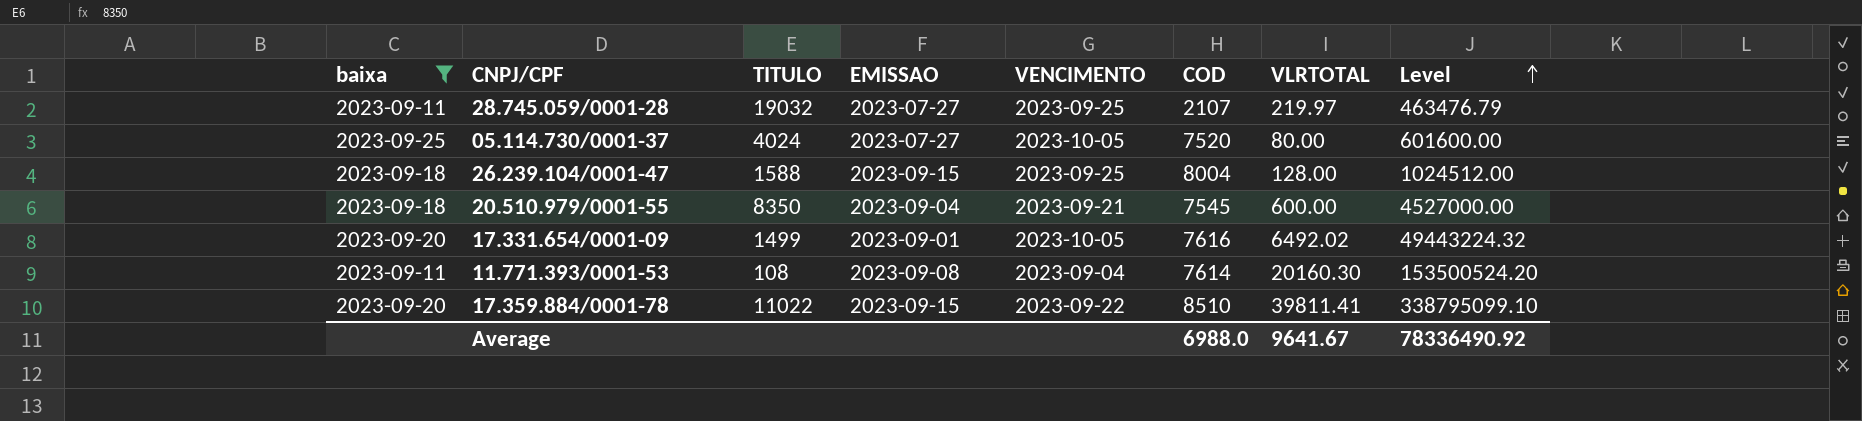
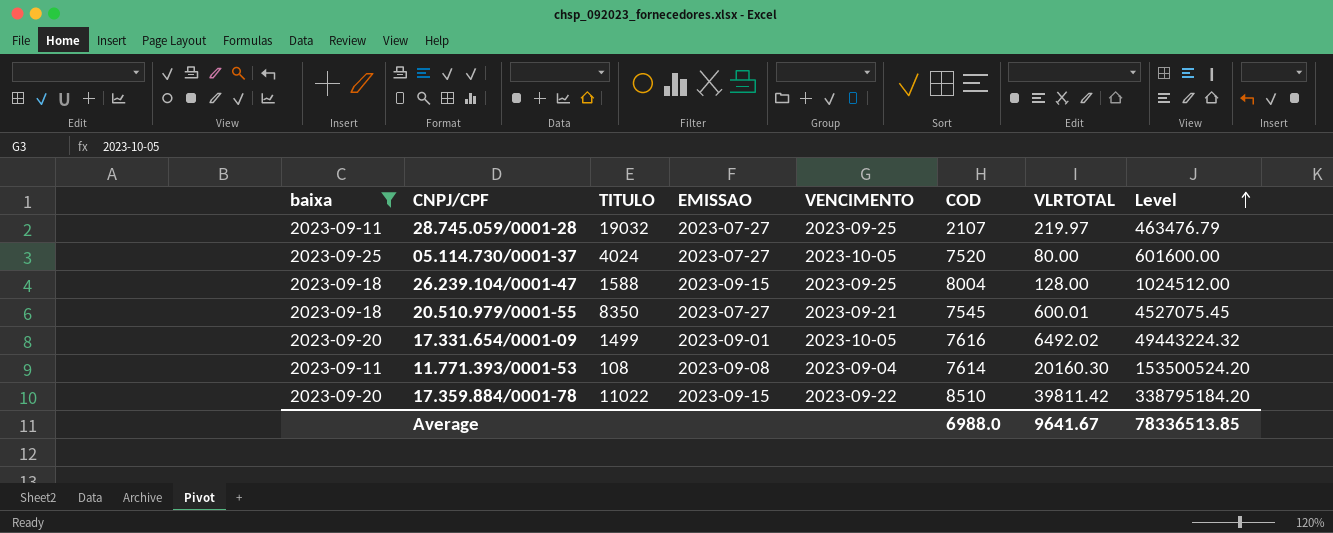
20.510.979/0001-55 | EMISSAO: 2023-09-04 -> 2023-07-27
20.510.979/0001-55 | VLRTOTAL: 600.00 -> 600.01
20.510.979/0001-55 | Level: 4527000.00 -> 4527075.45
17.359.884/0001-78 | VLRTOTAL: 39811.41 -> 39811.42
17.359.884/0001-78 | Level: 338795099.10 -> 338795184.20
Average | Level: 78336490.92 -> 78336513.85

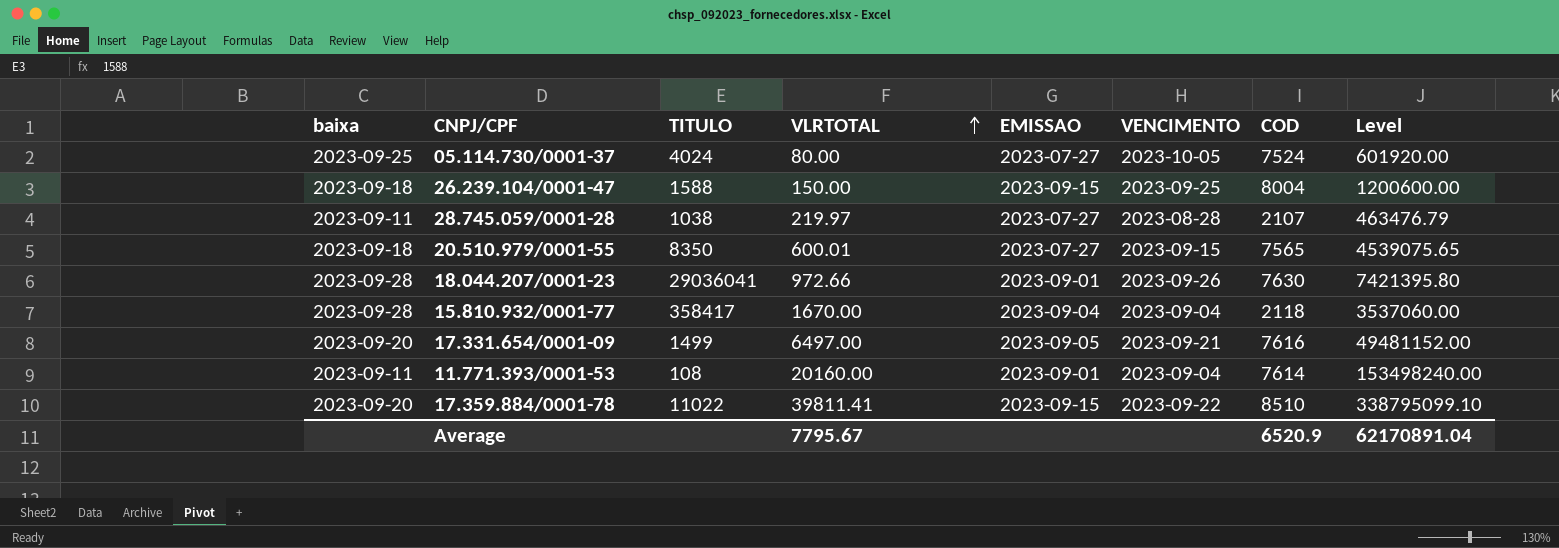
filter: baixa != 2023-09-28 -> none
row order: Level ascending -> VLRTOTAL ascending
column VLRTOTAL | position: 7 -> 4
05.114.730/0001-37 | COD: 7520 -> 7524
05.114.730/0001-37 | Level: 601600.00 -> 601920.00
26.239.104/0001-47 | VLRTOTAL: 128.00 -> 150.00
26.239.104/0001-47 | Level: 1024512.00 -> 1200600.00
28.745.059/0001-28 | TITULO: 19032 -> 1038
28.745.059/0001-28 | VENCIMENTO: 2023-09-25 -> 2023-08-28
20.510.979/0001-55 | VENCIMENTO: 2023-09-21 -> 2023-09-15
20.510.979/0001-55 | COD: 7545 -> 7565
20.510.979/0001-55 | Level: 4527075.45 -> 4539075.65
17.331.654/0001-09 | VLRTOTAL: 6492.02 -> 6497.00
17.331.654/0001-09 | EMISSAO: 2023-09-01 -> 2023-09-05
17.331.654/0001-09 | VENCIMENTO: 2023-10-05 -> 2023-09-21
17.331.654/0001-09 | Level: 49443224.32 -> 49481152.00
11.771.393/0001-53 | VLRTOTAL: 20160.30 -> 20160.00
11.771.393/0001-53 | EMISSAO: 2023-09-08 -> 2023-09-01
11.771.393/0001-53 | Level: 153500524.20 -> 153498240.00
17.359.884/0001-78 | VLRTOTAL: 39811.42 -> 39811.41
17.359.884/0001-78 | Level: 338795184.20 -> 338795099.10
Average | VLRTOTAL: 9641.67 -> 7795.67
Average | COD: 6988.0 -> 6520.9
Average | Level: 78336513.85 -> 62170891.04

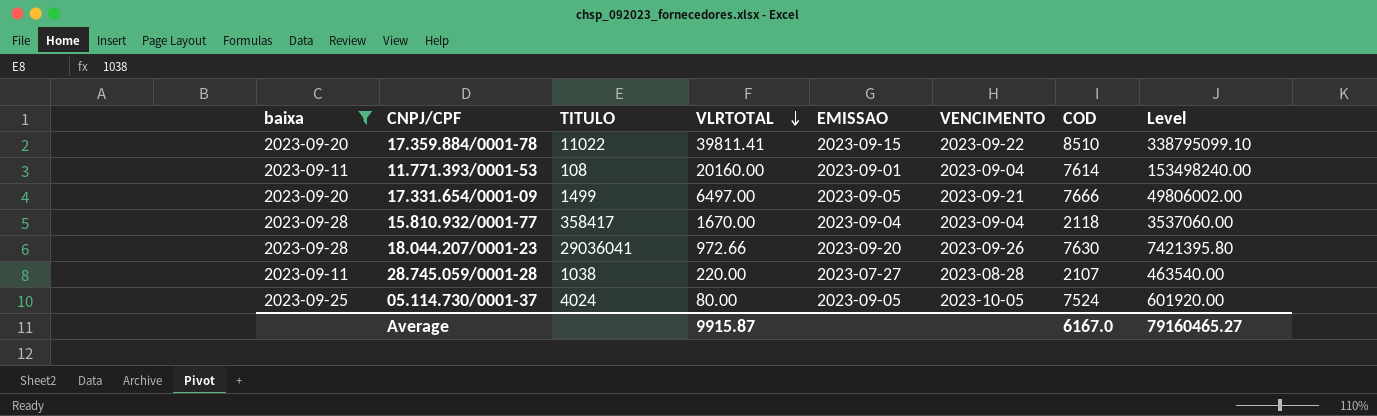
filter: none -> baixa != 2023-09-18
row order: VLRTOTAL ascending -> VLRTOTAL descending
17.331.654/0001-09 | COD: 7616 -> 7666
17.331.654/0001-09 | Level: 49481152.00 -> 49806002.00
18.044.207/0001-23 | EMISSAO: 2023-09-01 -> 2023-09-20
28.745.059/0001-28 | VLRTOTAL: 219.97 -> 220.00
28.745.059/0001-28 | Level: 463476.79 -> 463540.00
05.114.730/0001-37 | EMISSAO: 2023-07-27 -> 2023-09-05
Average | VLRTOTAL: 7795.67 -> 9915.87
Average | COD: 6520.9 -> 6167.0
Average | Level: 62170891.04 -> 79160465.27

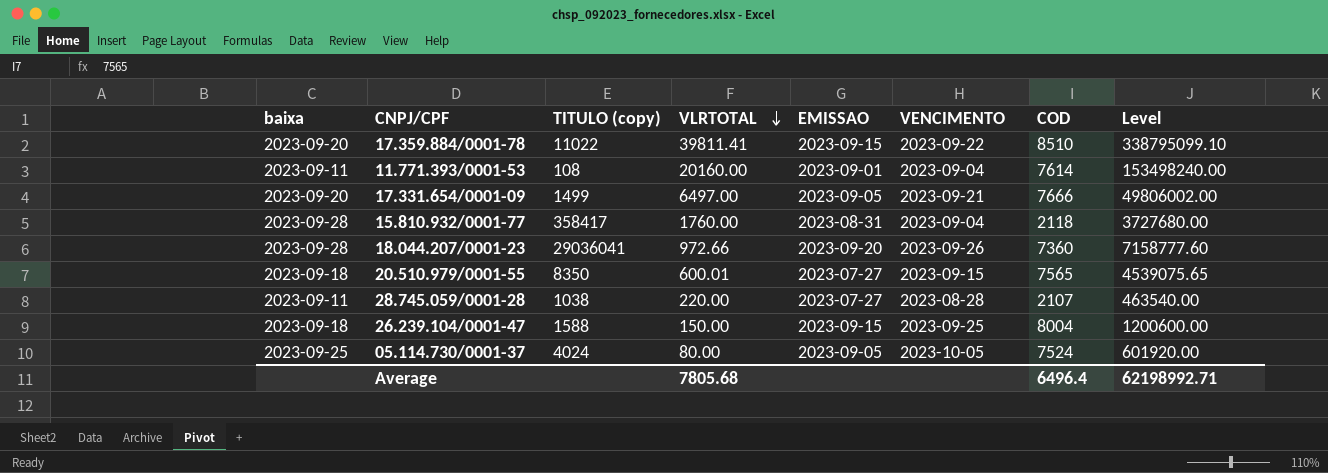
filter: baixa != 2023-09-18 -> none
column name: TITULO -> TITULO (copy)
15.810.932/0001-77 | VLRTOTAL: 1670.00 -> 1760.00
15.810.932/0001-77 | EMISSAO: 2023-09-04 -> 2023-08-31
15.810.932/0001-77 | Level: 3537060.00 -> 3727680.00
18.044.207/0001-23 | COD: 7630 -> 7360
18.044.207/0001-23 | Level: 7421395.80 -> 7158777.60
Average | VLRTOTAL: 9915.87 -> 7805.68
Average | COD: 6167.0 -> 6496.4
Average | Level: 79160465.27 -> 62198992.71

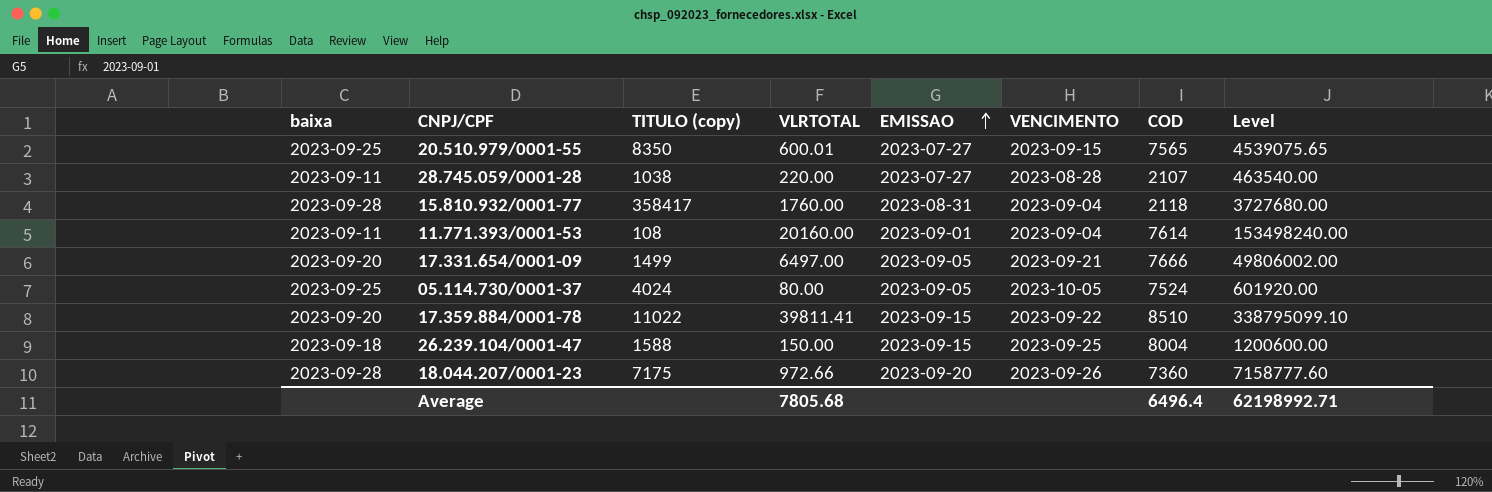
row order: VLRTOTAL descending -> EMISSAO ascending
20.510.979/0001-55 | baixa: 2023-09-18 -> 2023-09-25
18.044.207/0001-23 | TITULO (copy): 29036041 -> 7175

